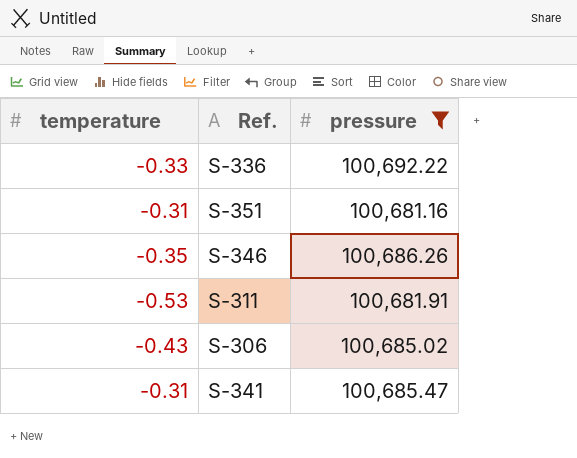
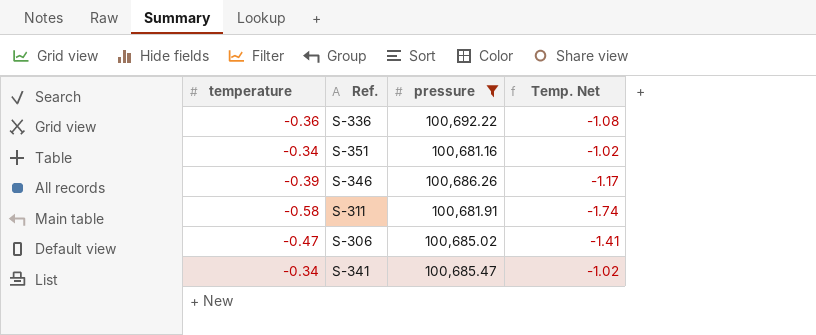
column Temp. Net | formula: none -> [temperature] * 3
S-336 | temperature: -0.33 -> -0.36
S-351 | temperature: -0.31 -> -0.34
S-346 | temperature: -0.35 -> -0.39
S-311 | temperature: -0.53 -> -0.58
S-306 | temperature: -0.43 -> -0.47
S-341 | temperature: -0.31 -> -0.34

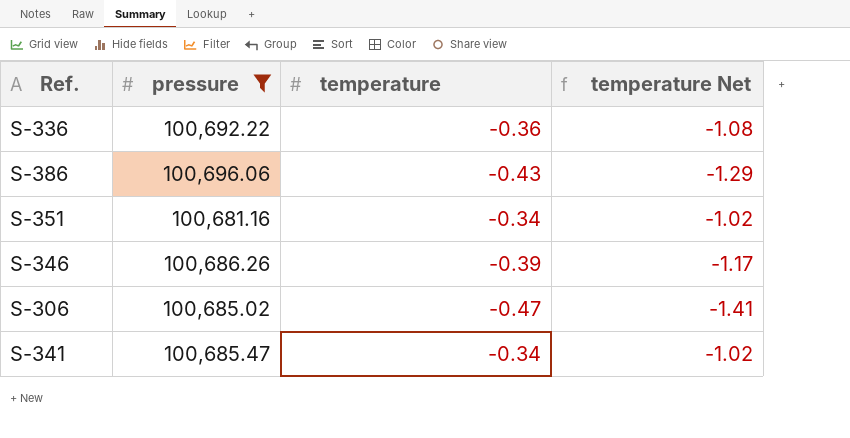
column temperature | position: 1 -> 3
column name: Temp. Net -> temperature Net
row S-311: -0.58 | 100,681.91 | -1.74 -> none
row S-386: none -> 100,696.06 | -0.43 | -1.29

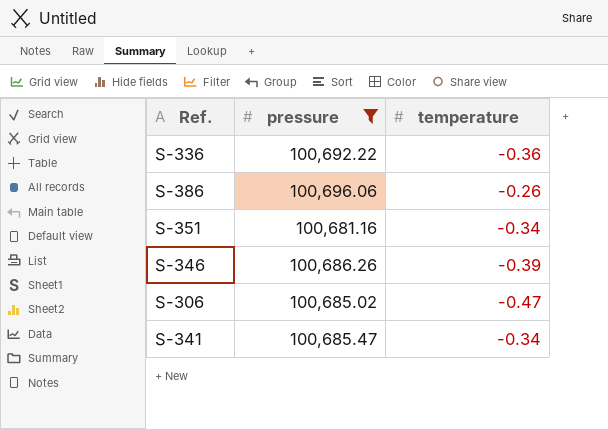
column temperature Net | formula: [temperature] * 3 -> none
S-386 | temperature: -0.43 -> -0.26

